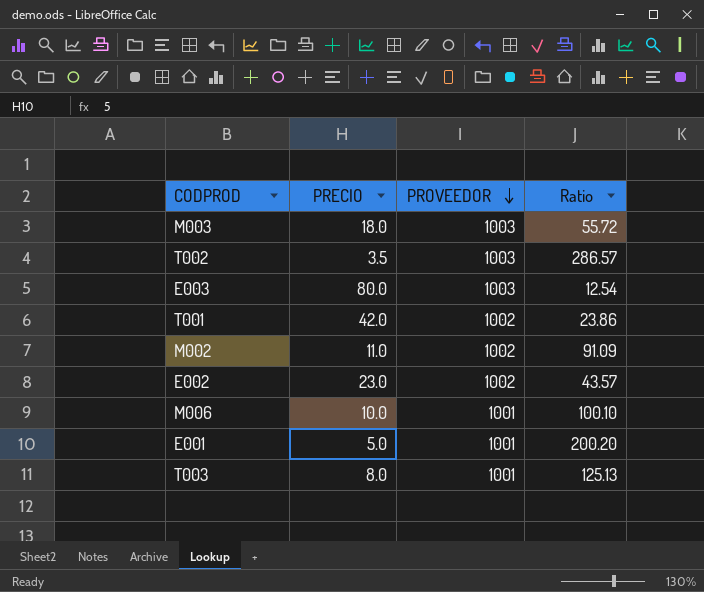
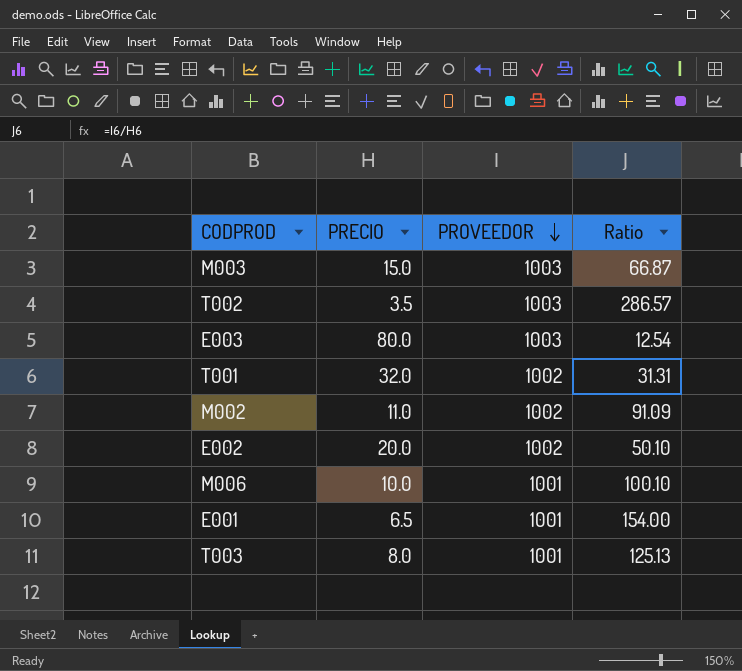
M003 | PRECIO: 18.0 -> 15.0
M003 | Ratio: 55.72 -> 66.87
T001 | PRECIO: 42.0 -> 32.0
T001 | Ratio: 23.86 -> 31.31
E002 | PRECIO: 23.0 -> 20.0
E002 | Ratio: 43.57 -> 50.10
E001 | PRECIO: 5.0 -> 6.5
E001 | Ratio: 200.20 -> 154.00

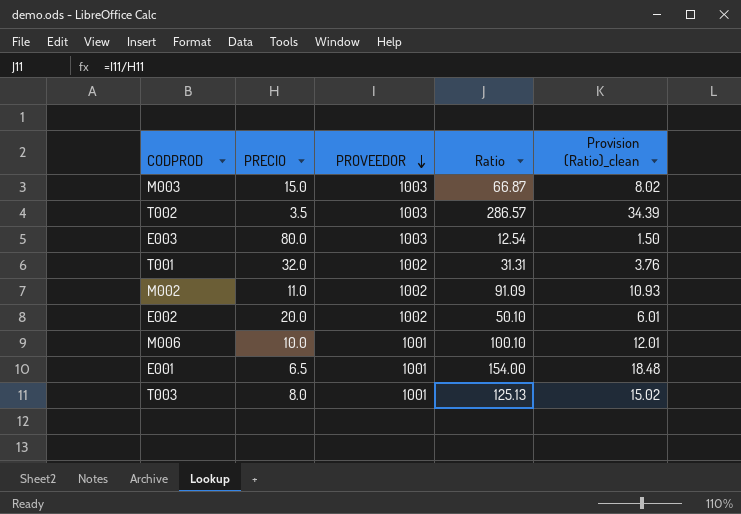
column Provision (Ratio)_clean | formula: none -> [Ratio] * 0.12

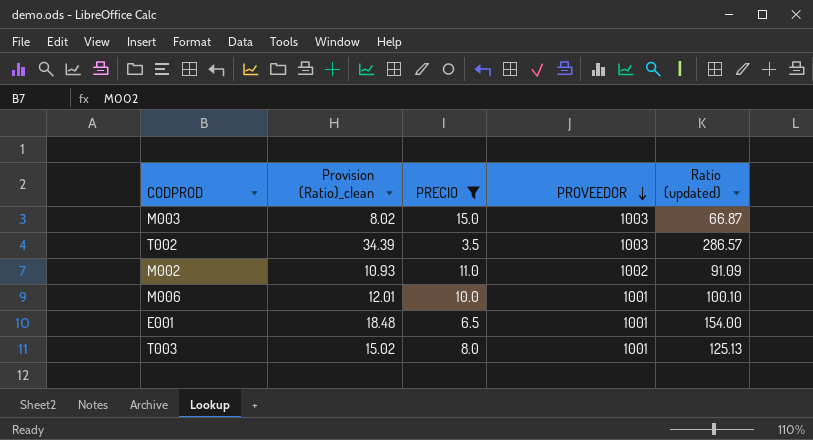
filter: none -> PRECIO <= 15.0
column Provision (Ratio)_clean | position: 5 -> 2
column name: Ratio -> Ratio (updated)

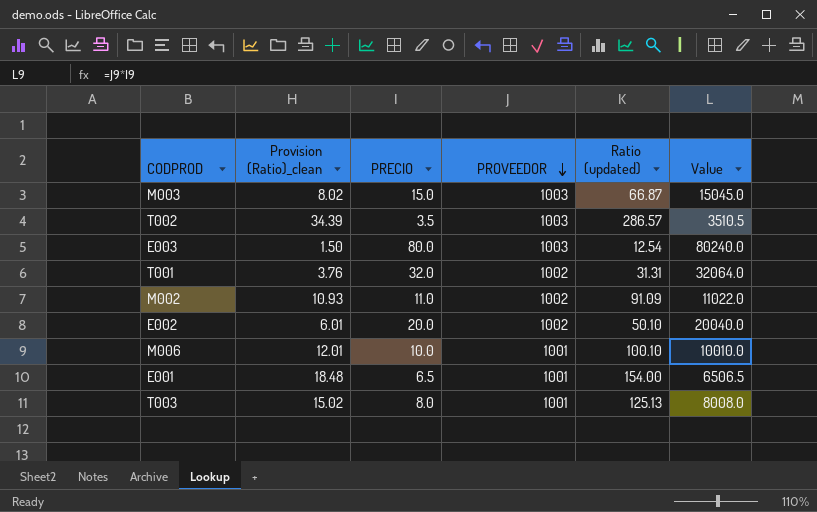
filter: PRECIO <= 15.0 -> none
column Value | formula: none -> [PRECIO] * [PROVEEDOR]

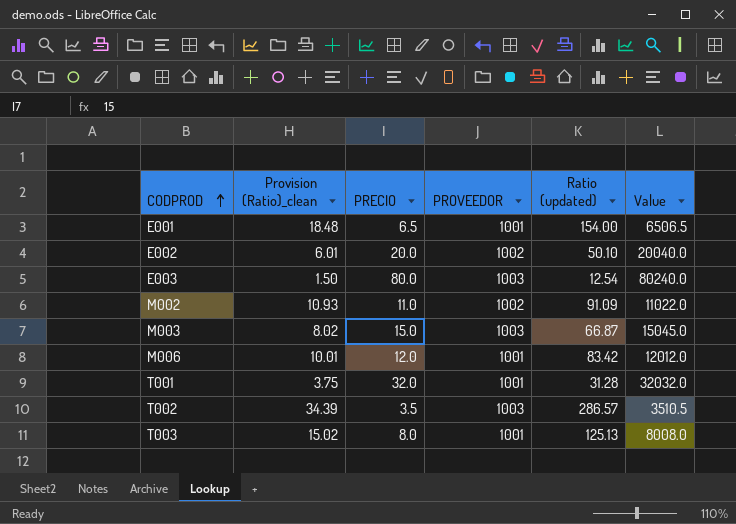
row order: PROVEEDOR descending -> CODPROD ascending
M006 | Provision (Ratio)_clean: 12.01 -> 10.01
M006 | PRECIO: 10.0 -> 12.0
M006 | Ratio (updated): 100.10 -> 83.42
M006 | Value: 10010.0 -> 12012.0
T001 | Provision (Ratio)_clean: 3.76 -> 3.75
T001 | PROVEEDOR: 1002 -> 1001
T001 | Ratio (updated): 31.31 -> 31.28
T001 | Value: 32064.0 -> 32032.0

